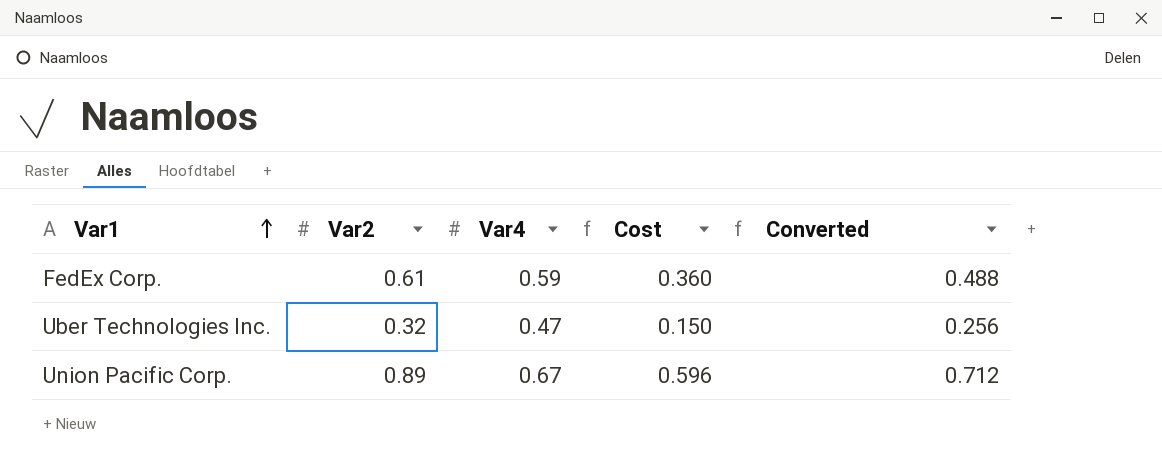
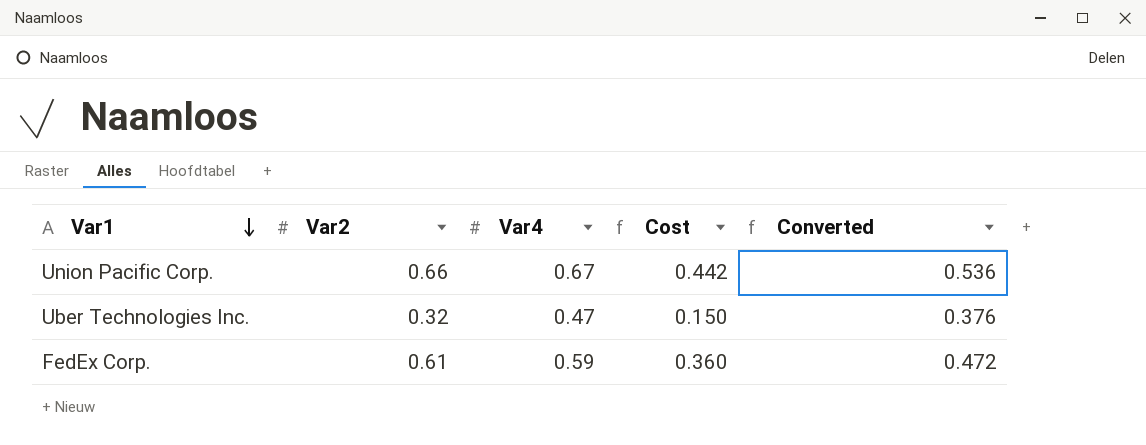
row order: Var1 ascending -> Var1 descending
column Converted | formula: [Var2] * 0.8 -> [Var4] * 0.8
Union Pacific Corp. | Var2: 0.89 -> 0.66
Union Pacific Corp. | Cost: 0.596 -> 0.442

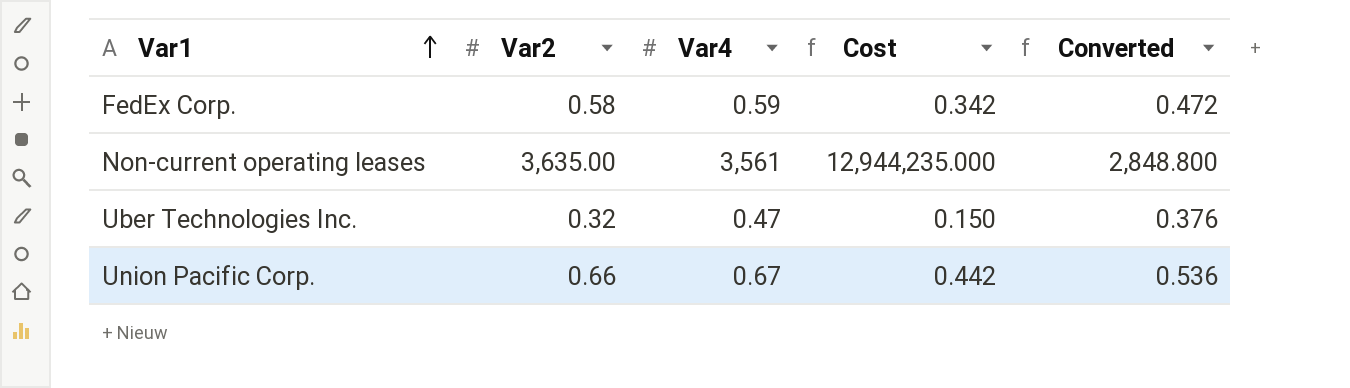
row order: Var1 descending -> Var1 ascending
FedEx Corp. | Var2: 0.61 -> 0.58
FedEx Corp. | Cost: 0.360 -> 0.342
row Non-current operating leases: none -> 3,635.00 | 3,561 | 12,944,235.000 | 2,848.800

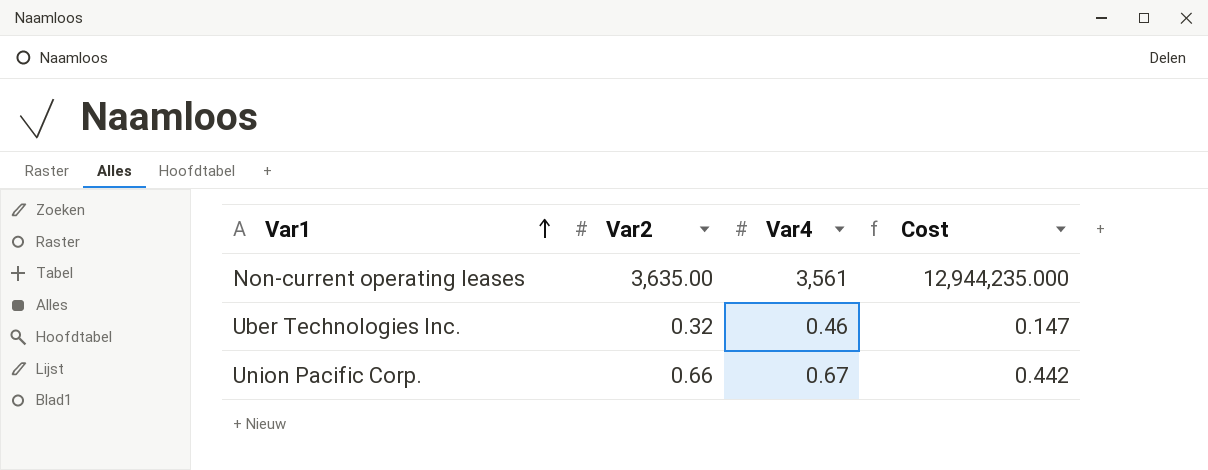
column Converted | formula: [Var4] * 0.8 -> none
row FedEx Corp.: 0.58 | 0.59 | 0.342 | 0.472 -> none
Uber Technologies Inc. | Var4: 0.47 -> 0.46
Uber Technologies Inc. | Cost: 0.150 -> 0.147

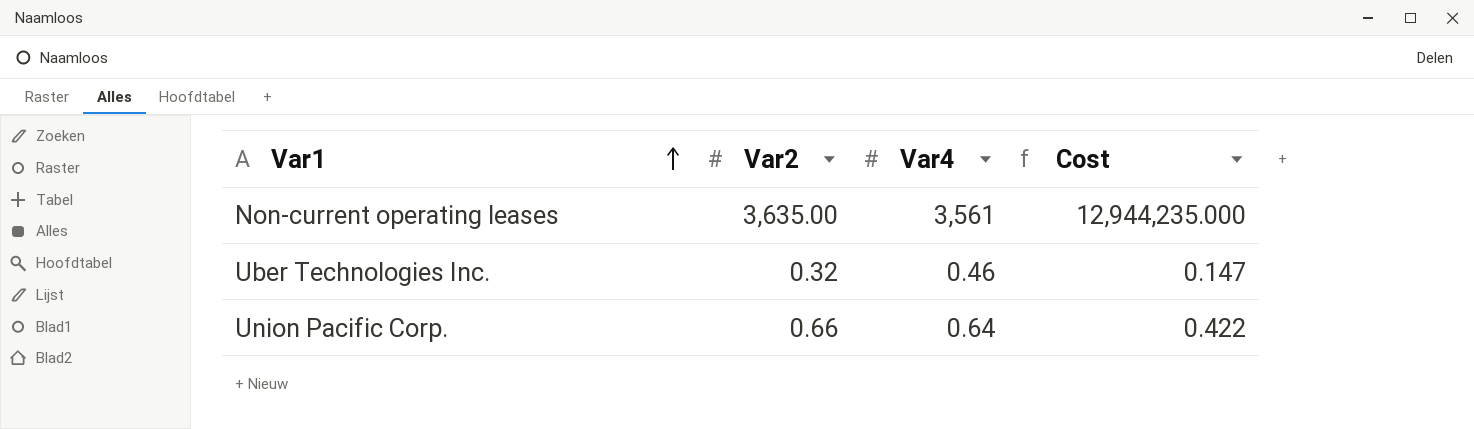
Union Pacific Corp. | Var4: 0.67 -> 0.64
Union Pacific Corp. | Cost: 0.442 -> 0.422

